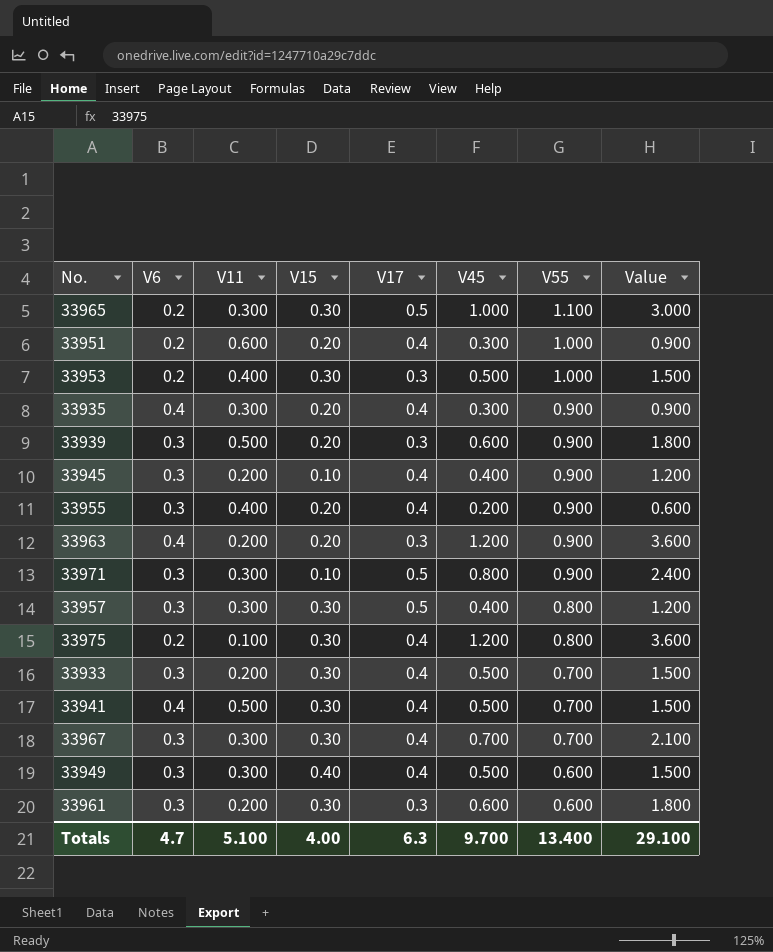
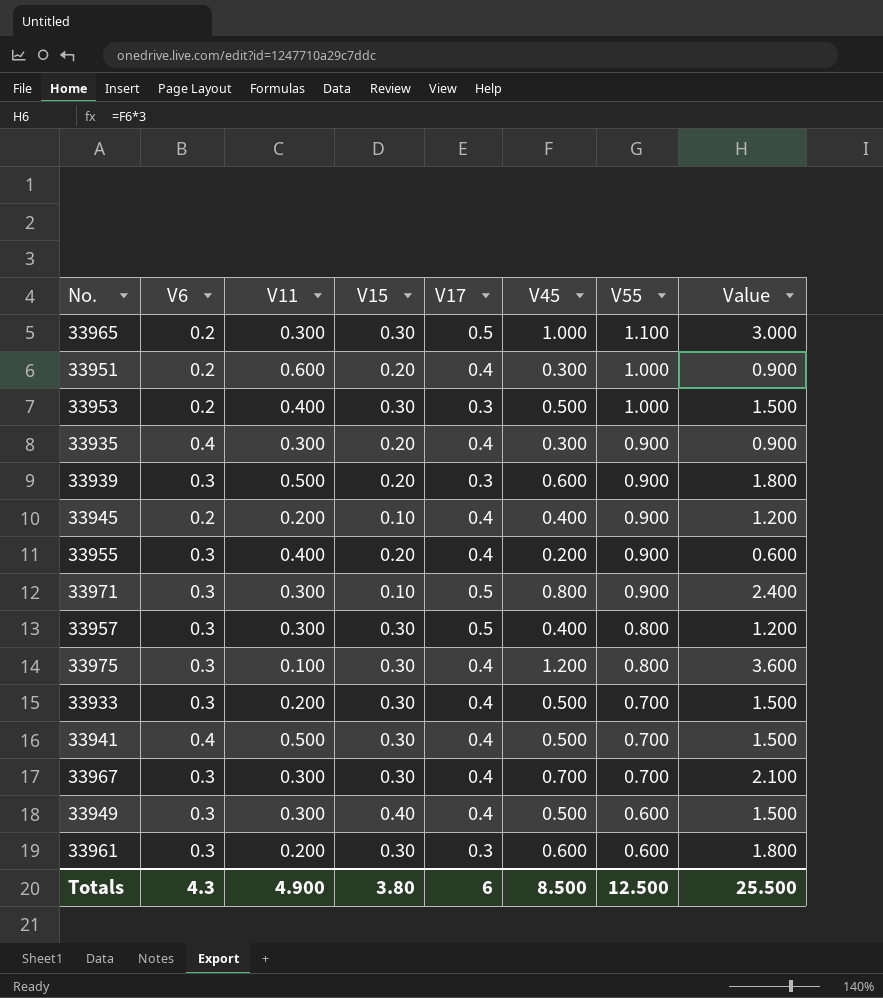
row 33963: 0.4 | 0.200 | 0.20 | 0.3 | 1.200 | 0.900 | 3.600 -> none
33945 | V6: 0.3 -> 0.2
33975 | V6: 0.2 -> 0.3
Totals | V6: 4.7 -> 4.3
Totals | V11: 5.100 -> 4.900
Totals | V15: 4.00 -> 3.80
Totals | V17: 6.3 -> 6
Totals | V45: 9.700 -> 8.500
Totals | V55: 13.400 -> 12.500
Totals | Value: 29.100 -> 25.500

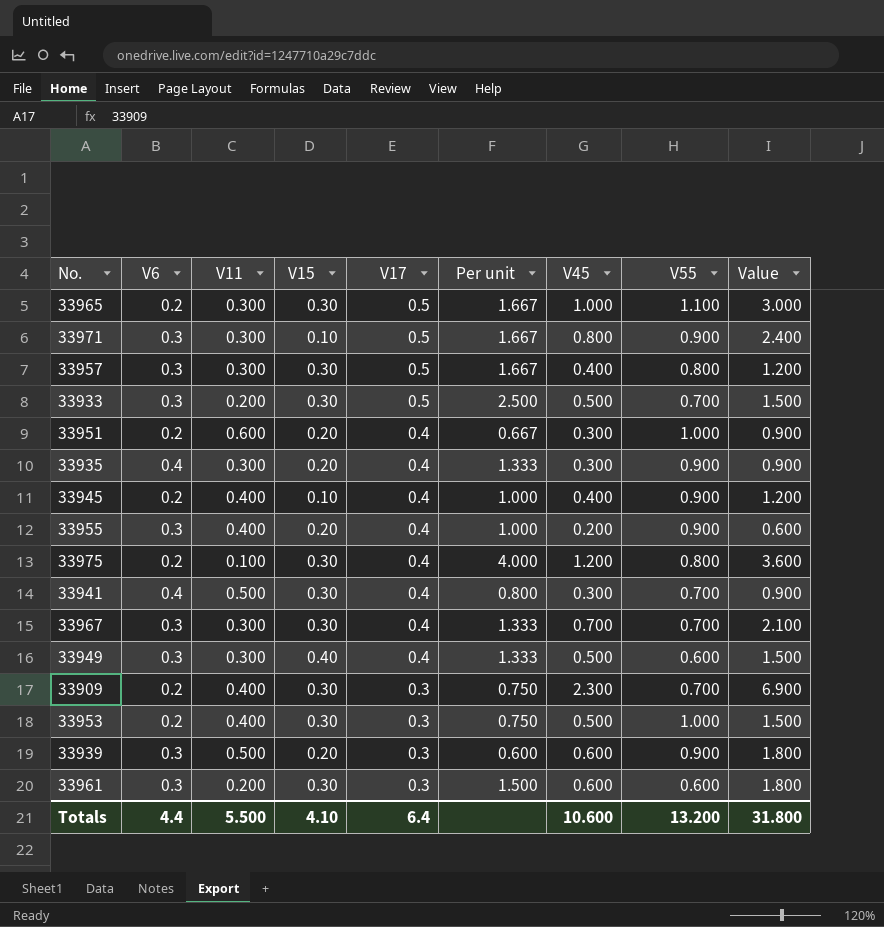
row order: V55 descending -> V17 descending
column Per unit | formula: none -> [V17] / [V11]
33933 | V17: 0.4 -> 0.5
33945 | V11: 0.200 -> 0.400
33975 | V6: 0.3 -> 0.2
33941 | V45: 0.500 -> 0.300
33941 | Value: 1.500 -> 0.900
row 33909: none -> 0.2 | 0.400 | 0.30 | 0.3 | 0.750 | 2.300 | 0.700 | 6.900
Totals | V6: 4.3 -> 4.4
Totals | V11: 4.900 -> 5.500
Totals | V15: 3.80 -> 4.10
Totals | V17: 6 -> 6.4
Totals | V45: 8.500 -> 10.600
Totals | V55: 12.500 -> 13.200
Totals | Value: 25.500 -> 31.800

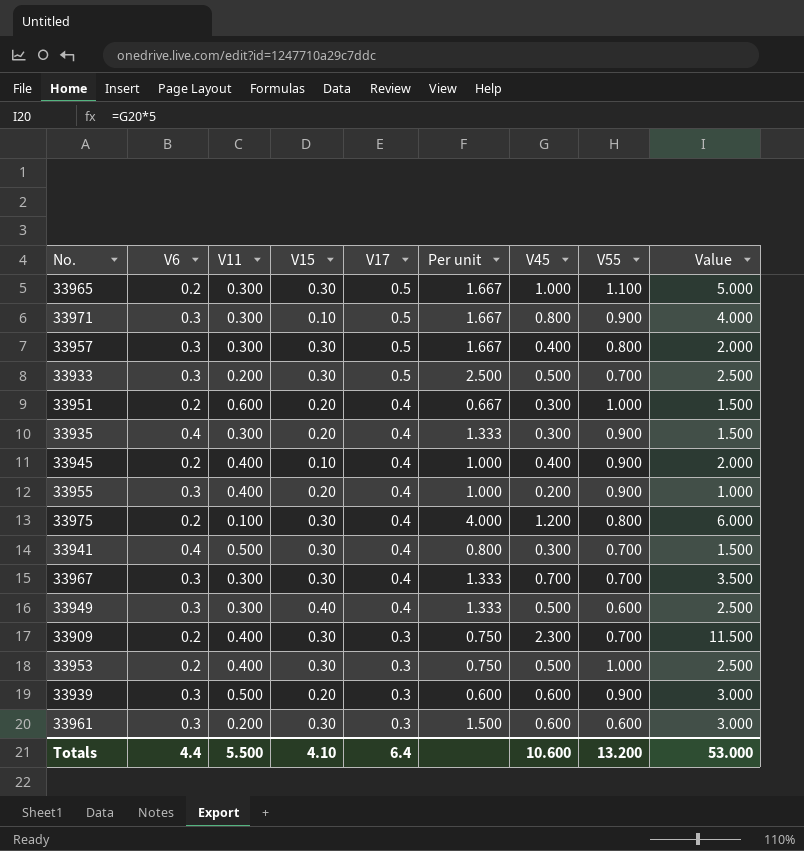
column Value | formula: [V45] * 3 -> [V45] * 5
Totals | Value: 31.800 -> 53.000

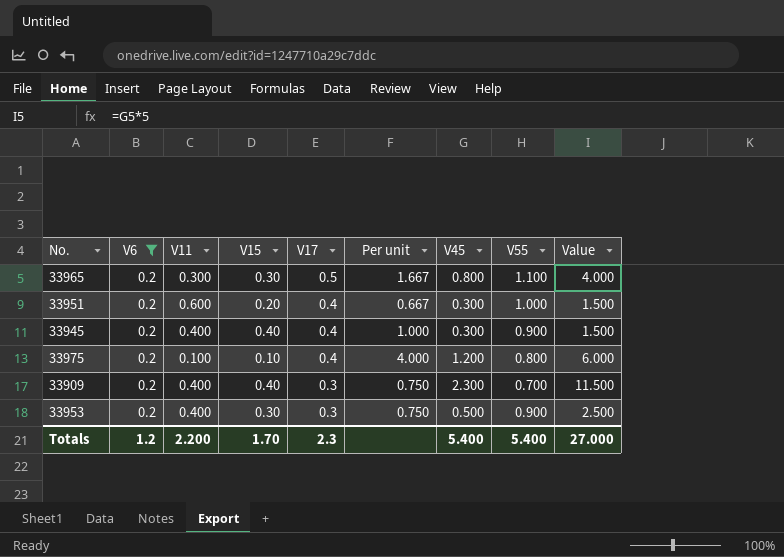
filter: none -> V6 = 0.2
33965 | V45: 1.000 -> 0.800
33965 | Value: 5.000 -> 4.000
33945 | V15: 0.10 -> 0.40
33945 | V45: 0.400 -> 0.300
33945 | Value: 2.000 -> 1.500
33975 | V15: 0.30 -> 0.10
33909 | V15: 0.30 -> 0.40
33953 | V55: 1.000 -> 0.900
Totals | V6: 4.4 -> 1.2
Totals | V11: 5.500 -> 2.200
Totals | V15: 4.10 -> 1.70
Totals | V17: 6.4 -> 2.3
Totals | V45: 10.600 -> 5.400
Totals | V55: 13.200 -> 5.400
Totals | Value: 53.000 -> 27.000

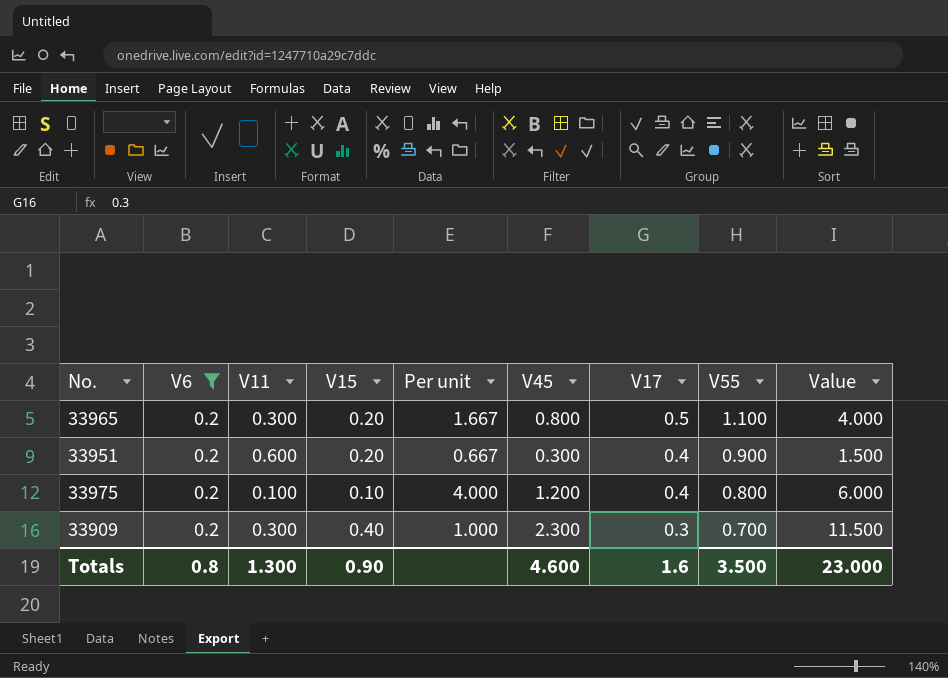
column V17 | position: 5 -> 7
row 33945: 0.2 | 0.400 | 0.40 | 0.4 | 1.000 | 0.300 | 0.900 | 1.500 -> none
row 33953: 0.2 | 0.400 | 0.30 | 0.3 | 0.750 | 0.500 | 0.900 | 2.500 -> none
33965 | V15: 0.30 -> 0.20
33951 | V55: 1.000 -> 0.900
33909 | V11: 0.400 -> 0.300
33909 | Per unit: 0.750 -> 1.000
Totals | V6: 1.2 -> 0.8
Totals | V11: 2.200 -> 1.300
Totals | V15: 1.70 -> 0.90
Totals | V45: 5.400 -> 4.600
Totals | V17: 2.3 -> 1.6
Totals | V55: 5.400 -> 3.500
Totals | Value: 27.000 -> 23.000

